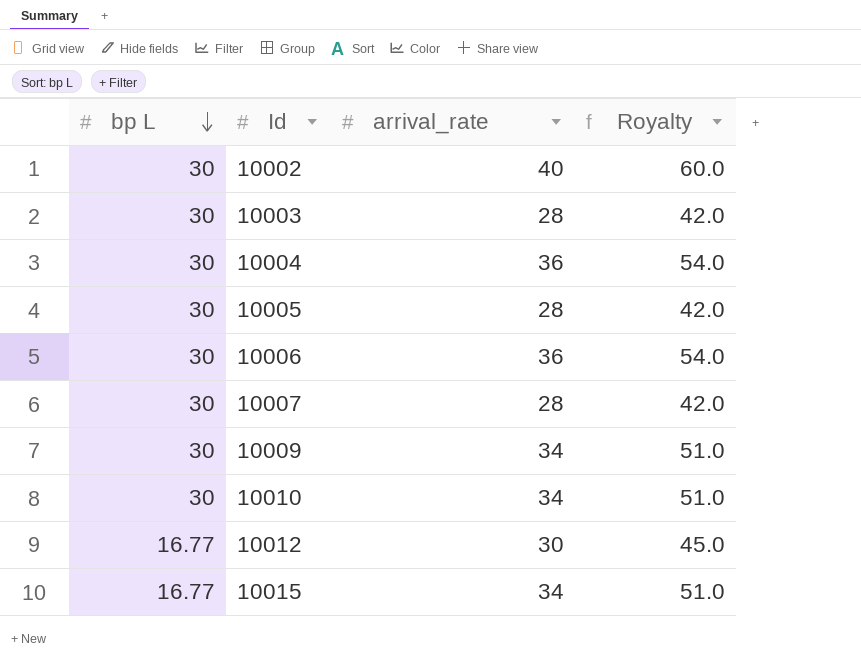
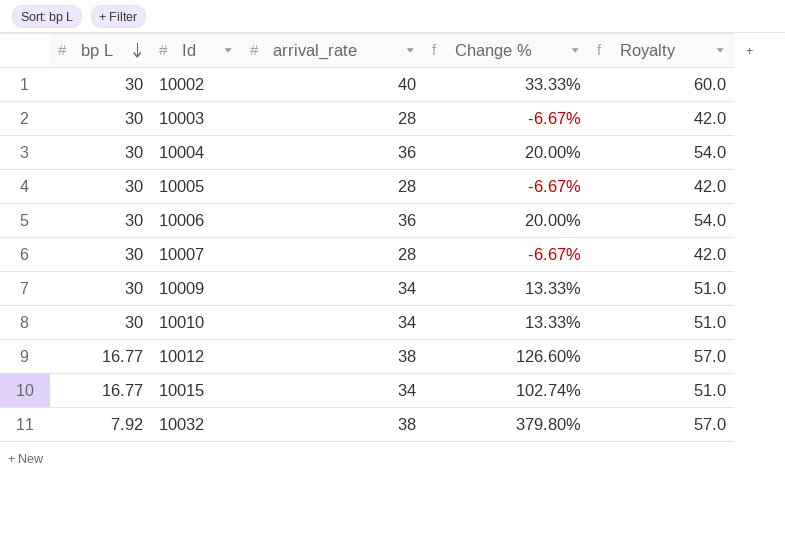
column Change % | formula: none -> ([arrival_rate] - [bp L]) / [bp L]
10012 | arrival_rate: 30 -> 38
10012 | Royalty: 45.0 -> 57.0
row 10032: none -> 7.92 | 38 | 379.80% | 57.0

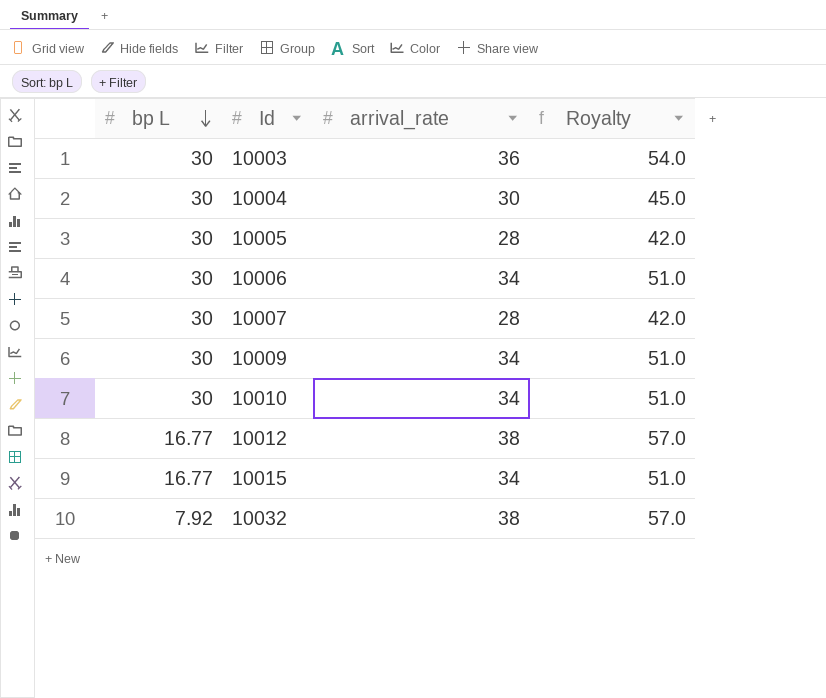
column Change % | formula: ([arrival_rate] - [bp L]) / [bp L] -> none
row 10002: 30 | 40 | 33.33% | 60.0 -> none
10003 | arrival_rate: 28 -> 36
10003 | Royalty: 42.0 -> 54.0
10004 | arrival_rate: 36 -> 30
10004 | Royalty: 54.0 -> 45.0
10006 | arrival_rate: 36 -> 34
10006 | Royalty: 54.0 -> 51.0

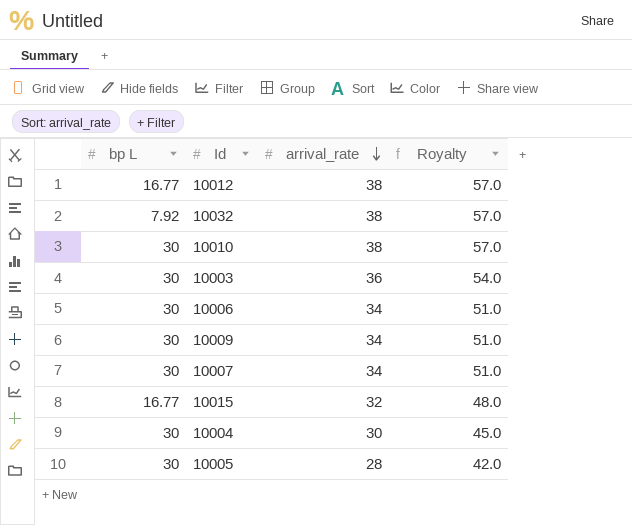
row order: bp L descending -> arrival_rate descending
10010 | arrival_rate: 34 -> 38
10010 | Royalty: 51.0 -> 57.0
10007 | arrival_rate: 28 -> 34
10007 | Royalty: 42.0 -> 51.0
10015 | arrival_rate: 34 -> 32
10015 | Royalty: 51.0 -> 48.0

